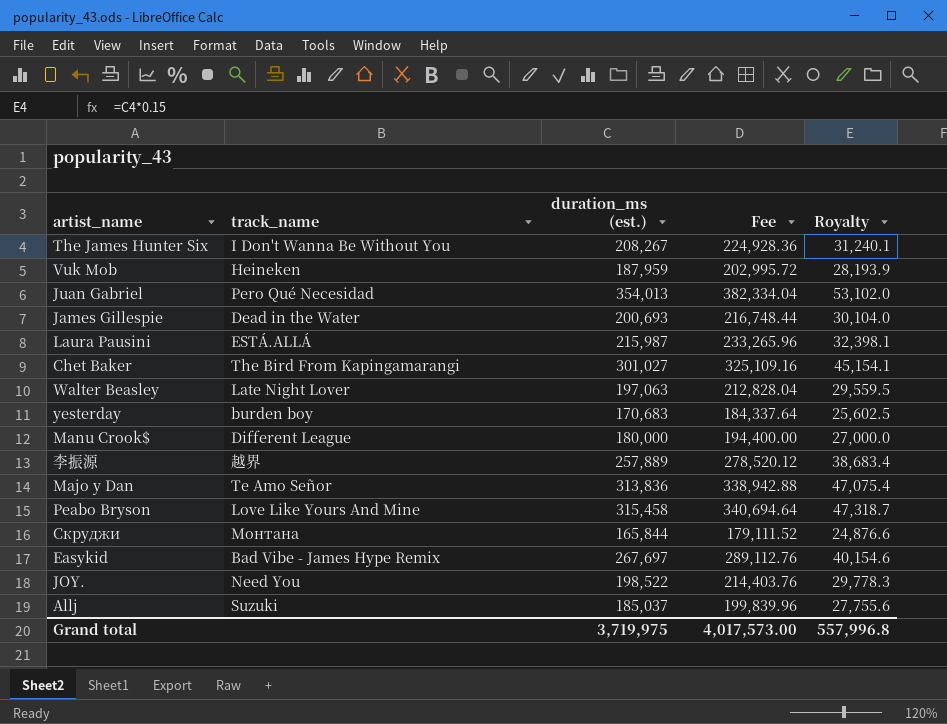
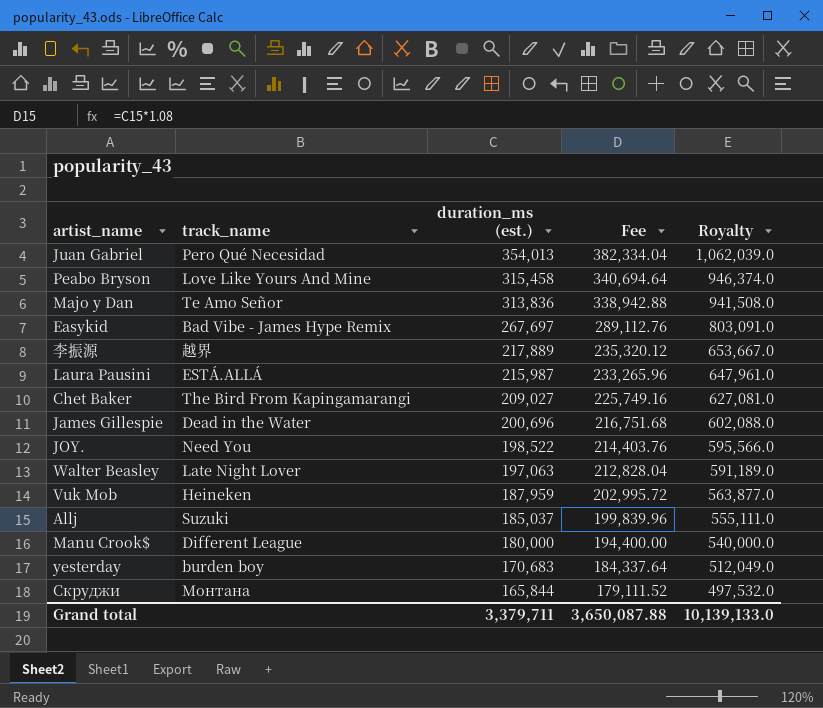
row order: none -> duration_ms (est.) descending
column Royalty | formula: [duration_ms (est.)] * 0.15 -> [duration_ms (est.)] * 3
row The James Hunter Six: I Don't Wanna Be Without You | 208,267 | 224,928.36 | 31,240.1 -> none
李振源 | duration_ms (est.): 257,889 -> 217,889
李振源 | Fee: 278,520.12 -> 235,320.12
Chet Baker | duration_ms (est.): 301,027 -> 209,027
Chet Baker | Fee: 325,109.16 -> 225,749.16
James Gillespie | duration_ms (est.): 200,693 -> 200,696
James Gillespie | Fee: 216,748.44 -> 216,751.68
Grand total | duration_ms (est.): 3,719,975 -> 3,379,711
Grand total | Fee: 4,017,573.00 -> 3,650,087.88
Grand total | Royalty: 557,996.8 -> 10,139,133.0

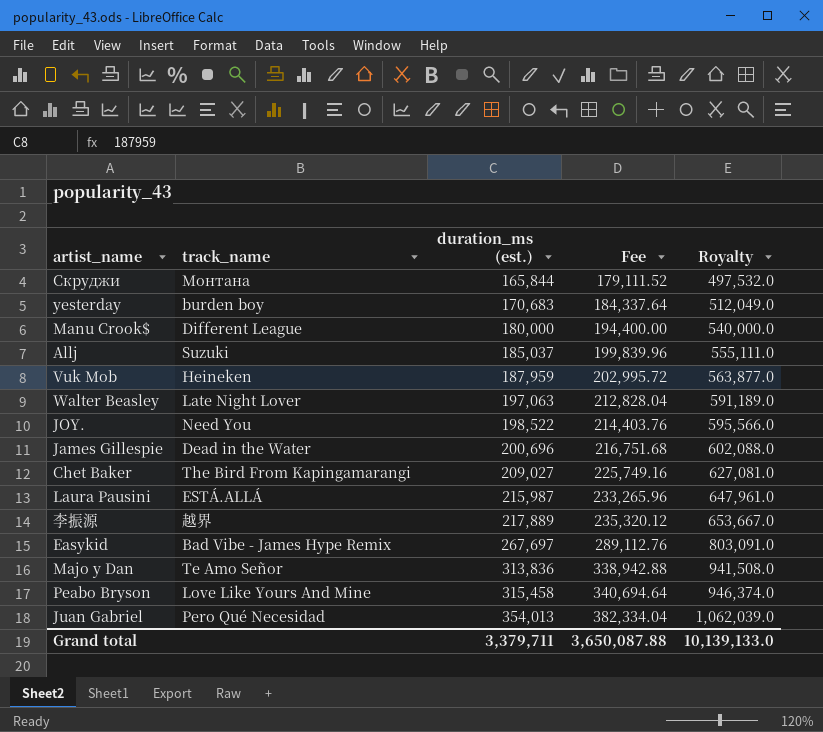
row order: duration_ms (est.) descending -> duration_ms (est.) ascending

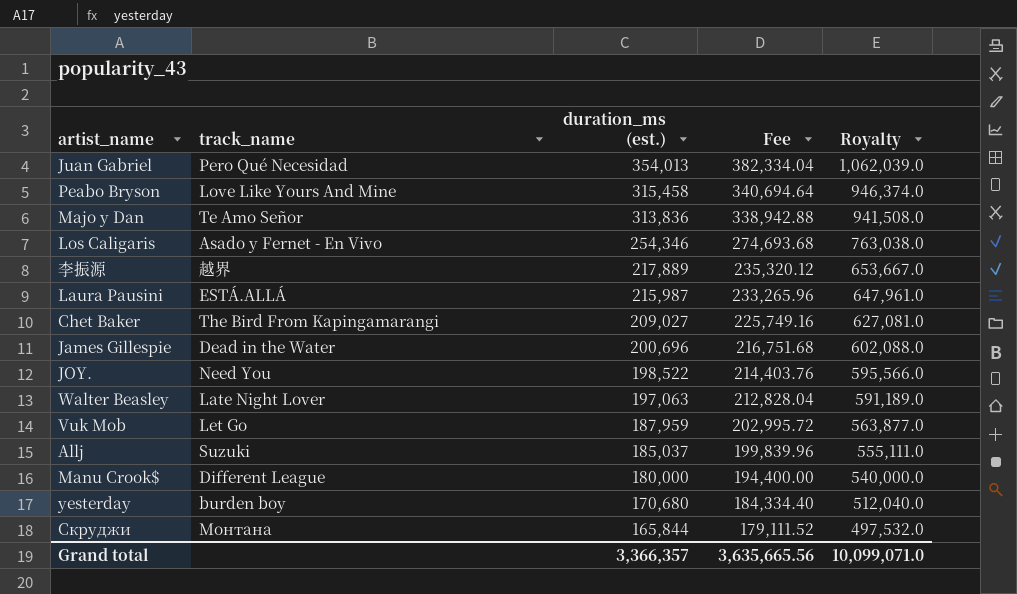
row order: duration_ms (est.) ascending -> duration_ms (est.) descending
row Easykid: Bad Vibe - James Hype Remix | 267,697 | 289,112.76 | 803,091.0 -> none
row Los Caligaris: none -> Asado y Fernet - En Vivo | 254,346 | 274,693.68 | 763,038.0
Vuk Mob | track_name: Heineken -> Let Go
yesterday | duration_ms (est.): 170,683 -> 170,680
yesterday | Fee: 184,337.64 -> 184,334.40
yesterday | Royalty: 512,049.0 -> 512,040.0
Grand total | duration_ms (est.): 3,379,711 -> 3,366,357
Grand total | Fee: 3,650,087.88 -> 3,635,665.56
Grand total | Royalty: 10,139,133.0 -> 10,099,071.0

